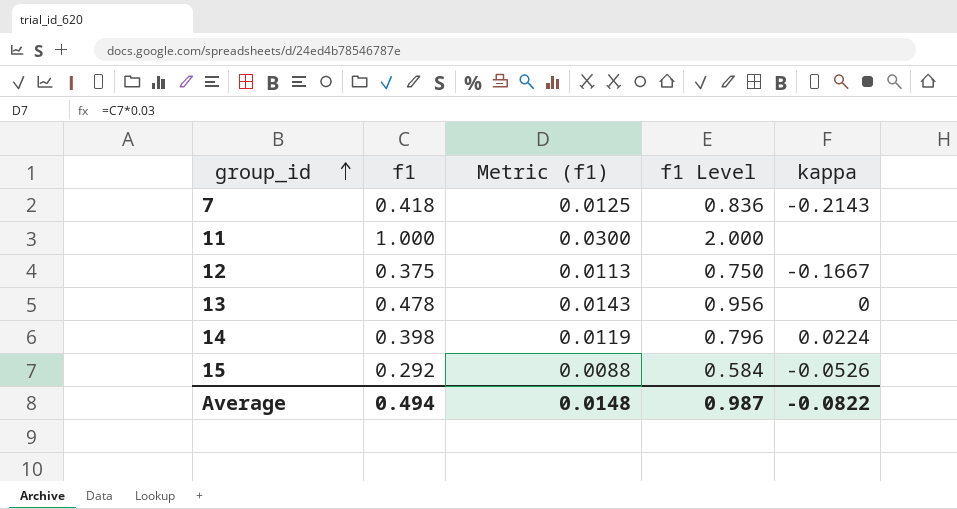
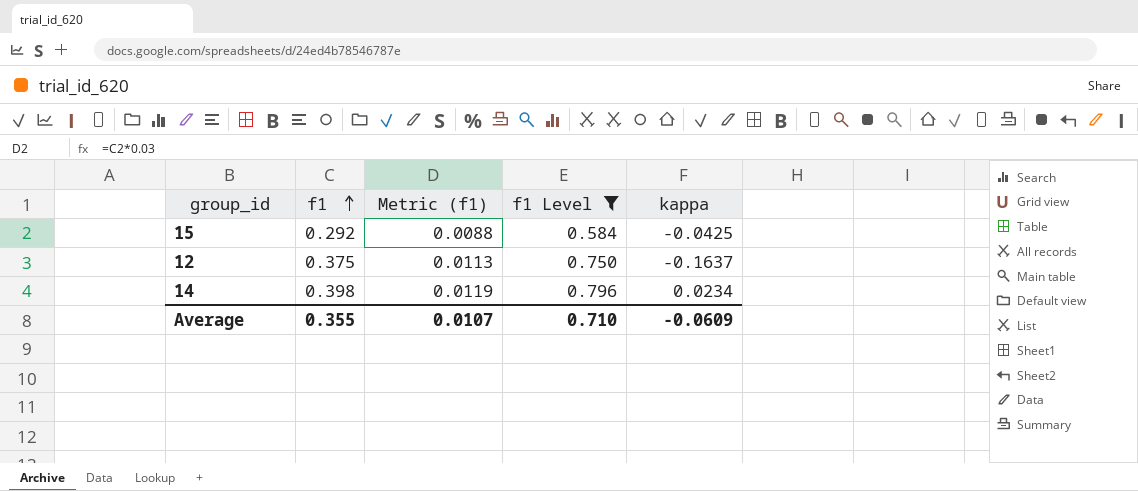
filter: none -> f1 Level <= 0.796
row order: group_id ascending -> f1 ascending
15 | kappa: -0.0526 -> -0.0425
12 | kappa: -0.1667 -> -0.1637
14 | kappa: 0.0224 -> 0.0234
Average | f1: 0.494 -> 0.355
Average | Metric (f1): 0.0148 -> 0.0107
Average | f1 Level: 0.987 -> 0.710
Average | kappa: -0.0822 -> -0.0609

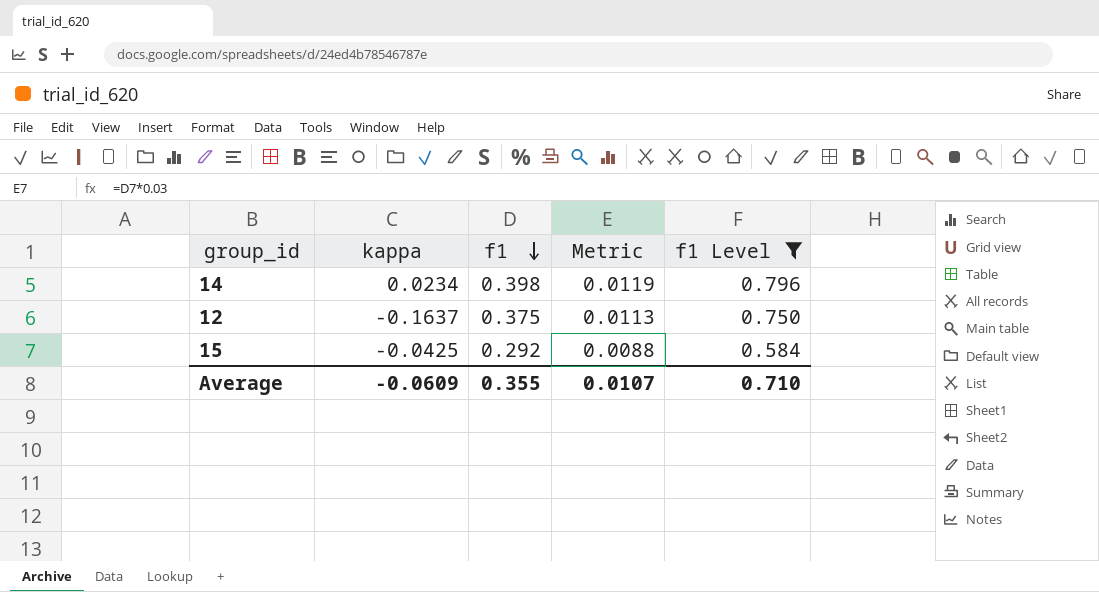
row order: f1 ascending -> f1 descending
column kappa | position: 5 -> 2
column name: Metric (f1) -> Metric

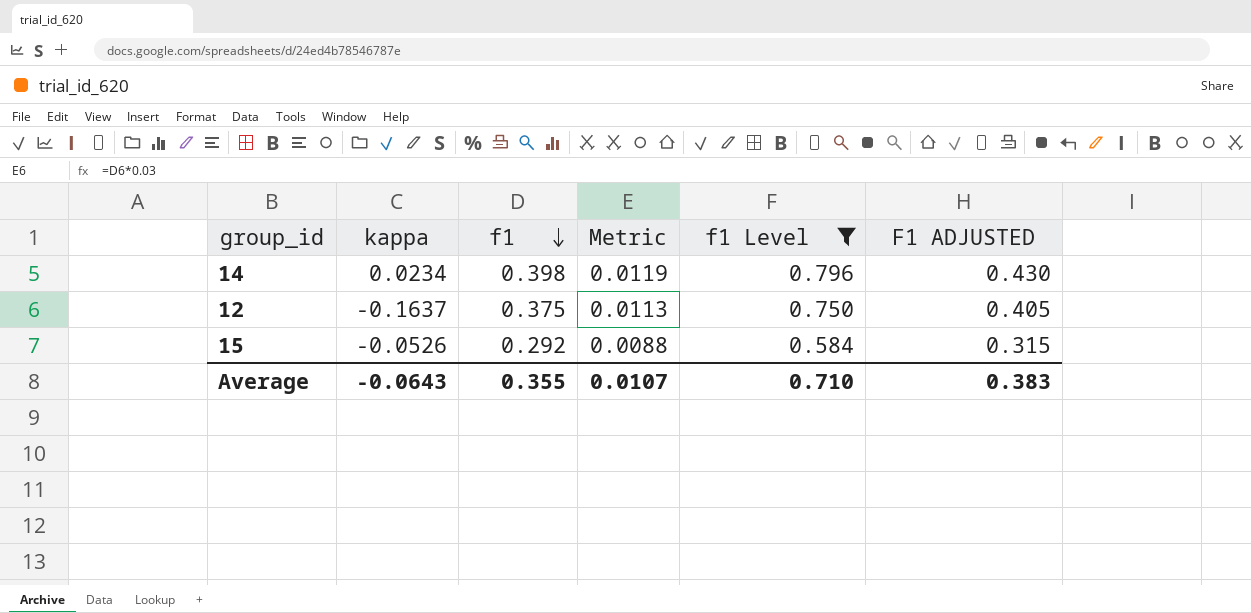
column F1 ADJUSTED | formula: none -> [f1] * 1.08
15 | kappa: -0.0425 -> -0.0526
Average | kappa: -0.0609 -> -0.0643

